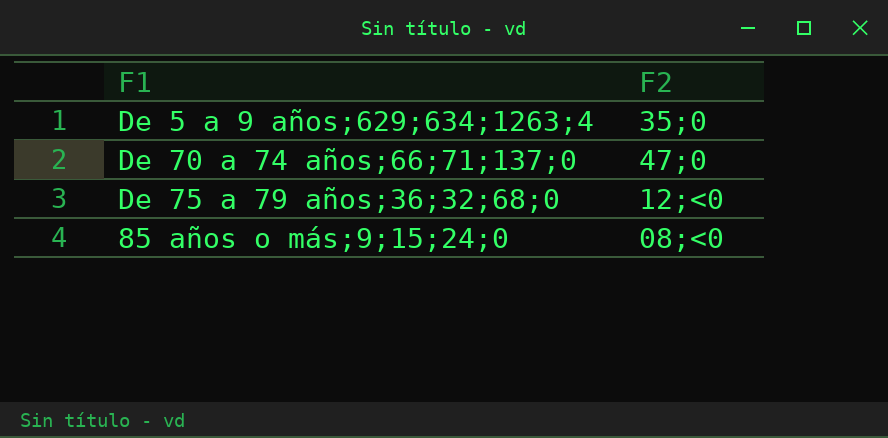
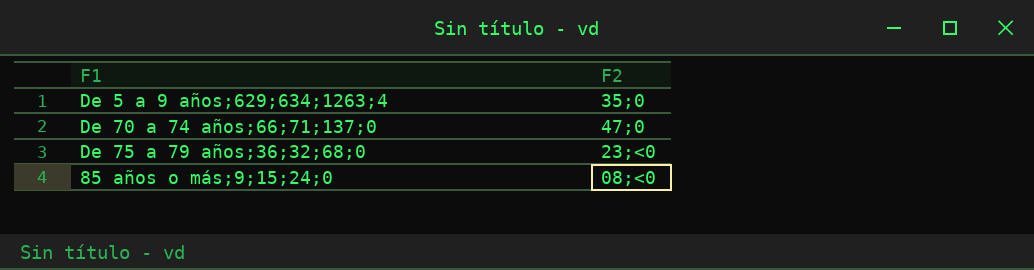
De 75 a 79 años;36;32;68;0 | F2: 12;<0 -> 23;<0

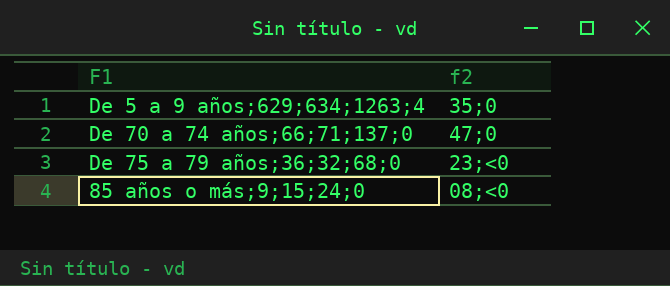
column name: F2 -> f2

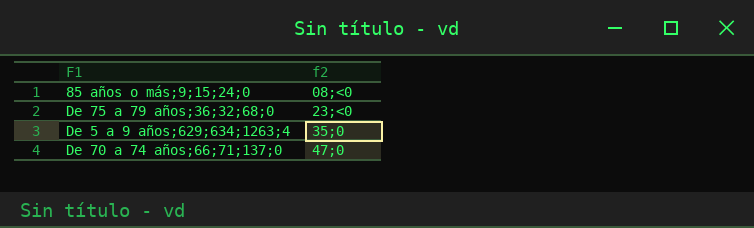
row order: none -> f2 ascending

